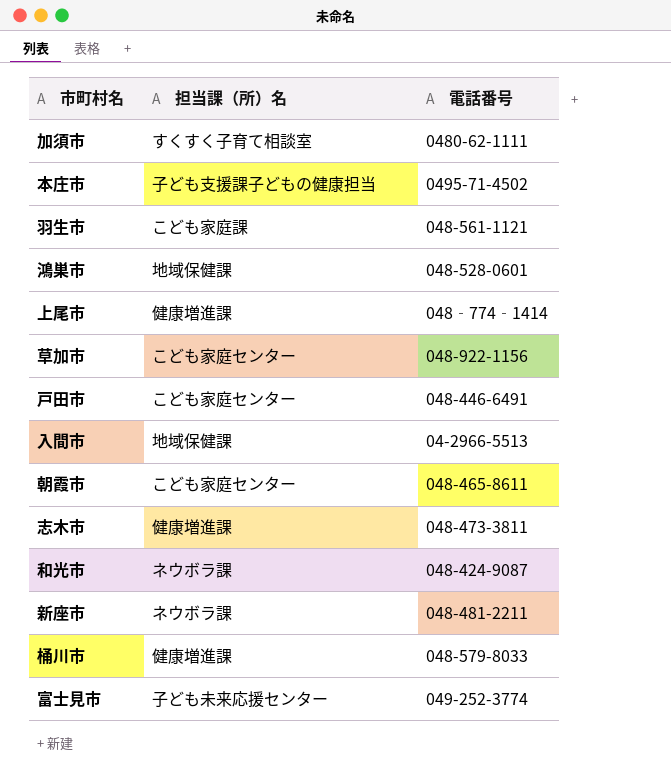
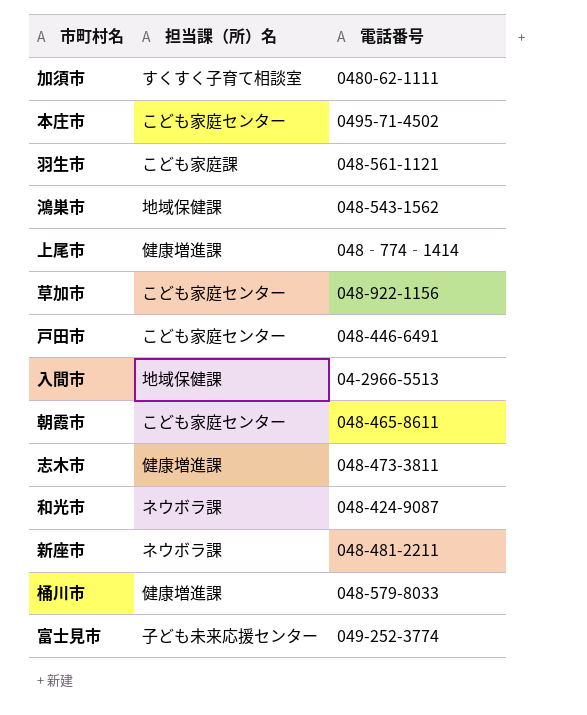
本庄市 | 担当課（所）名: 子ども支援課子どもの健康担当 -> こども家庭センター
鴻巣市 | 電話番号: 048-528-0601 -> 048-543-1562

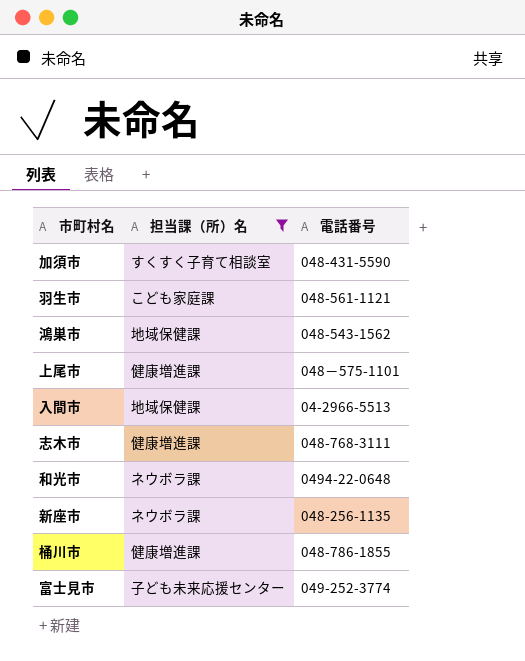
filter: none -> 担当課（所）名 != こども家庭センター
加須市 | 電話番号: 0480-62-1111 -> 048-431-5590
上尾市 | 電話番号: 048‐774‐1414 -> 048－575-1101
志木市 | 電話番号: 048-473-3811 -> 048-768-3111
和光市 | 電話番号: 048-424-9087 -> 0494-22-0648
新座市 | 電話番号: 048-481-2211 -> 048-256-1135
桶川市 | 電話番号: 048-579-8033 -> 048-786-1855

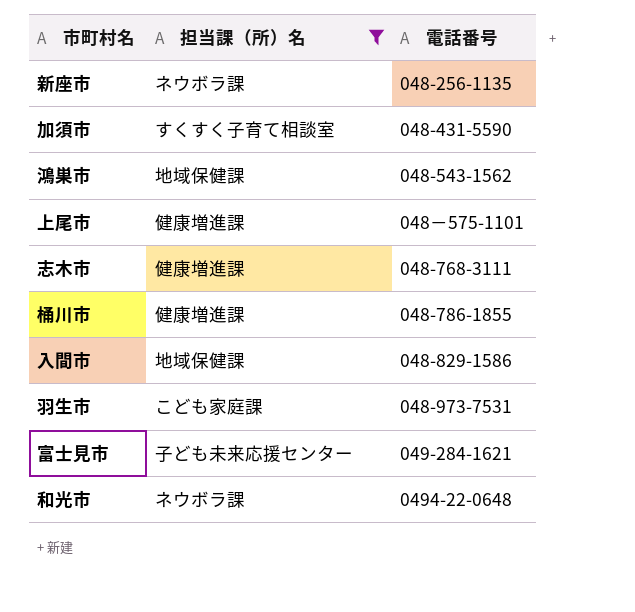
row order: none -> 電話番号 ascending
入間市 | 電話番号: 04-2966-5513 -> 048-829-1586
羽生市 | 電話番号: 048-561-1121 -> 048-973-7531
富士見市 | 電話番号: 049-252-3774 -> 049-284-1621

